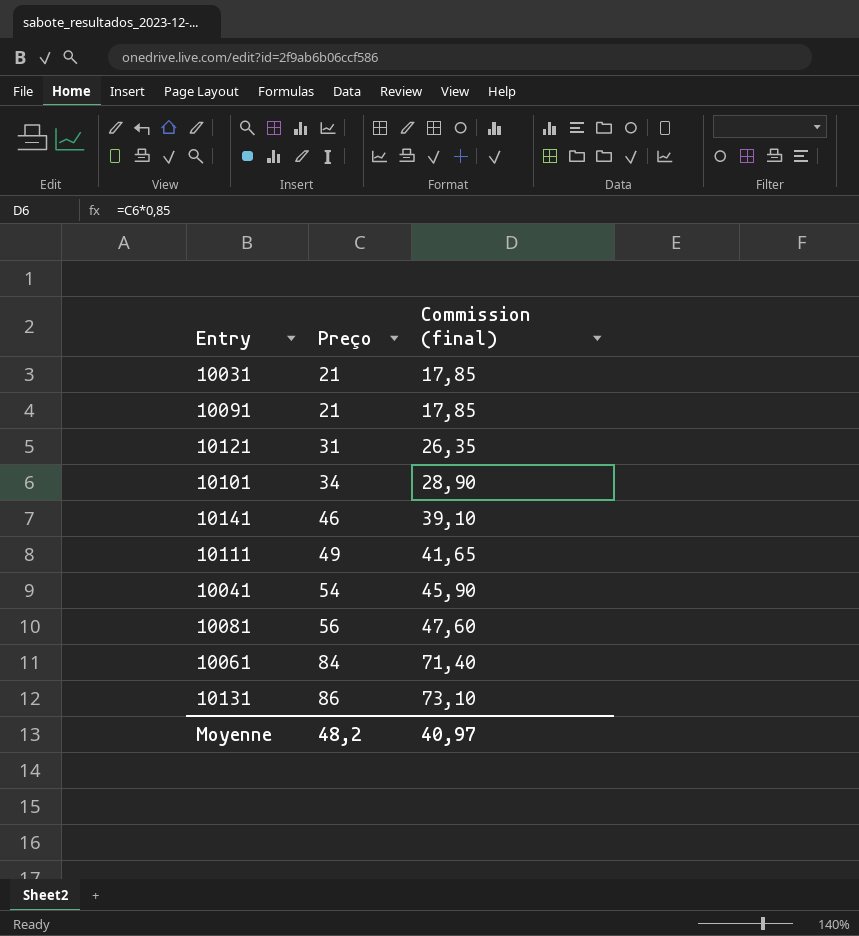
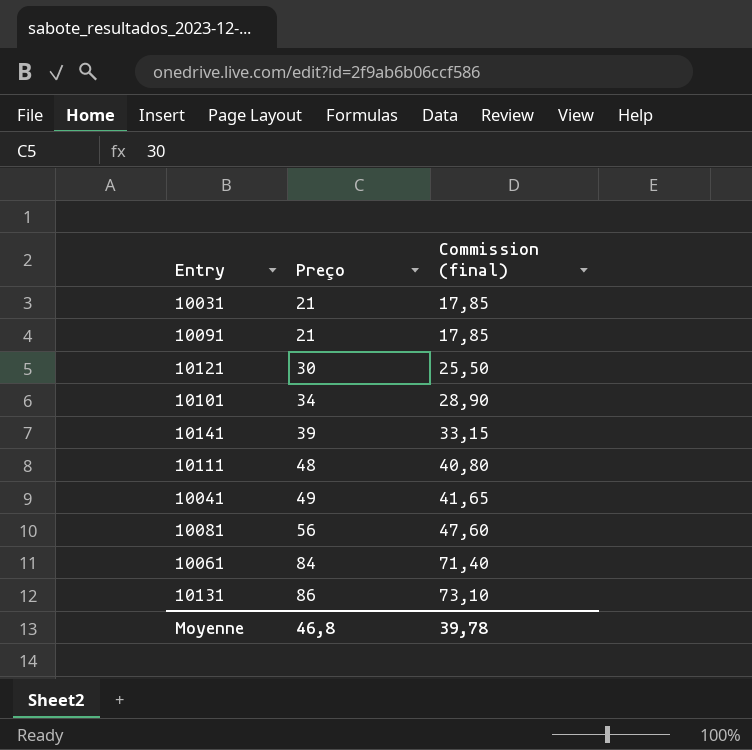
10121 | Preço: 31 -> 30
10121 | Commission (final): 26,35 -> 25,50
10141 | Preço: 46 -> 39
10141 | Commission (final): 39,10 -> 33,15
10111 | Preço: 49 -> 48
10111 | Commission (final): 41,65 -> 40,80
10041 | Preço: 54 -> 49
10041 | Commission (final): 45,90 -> 41,65
Moyenne | Preço: 48,2 -> 46,8
Moyenne | Commission (final): 40,97 -> 39,78

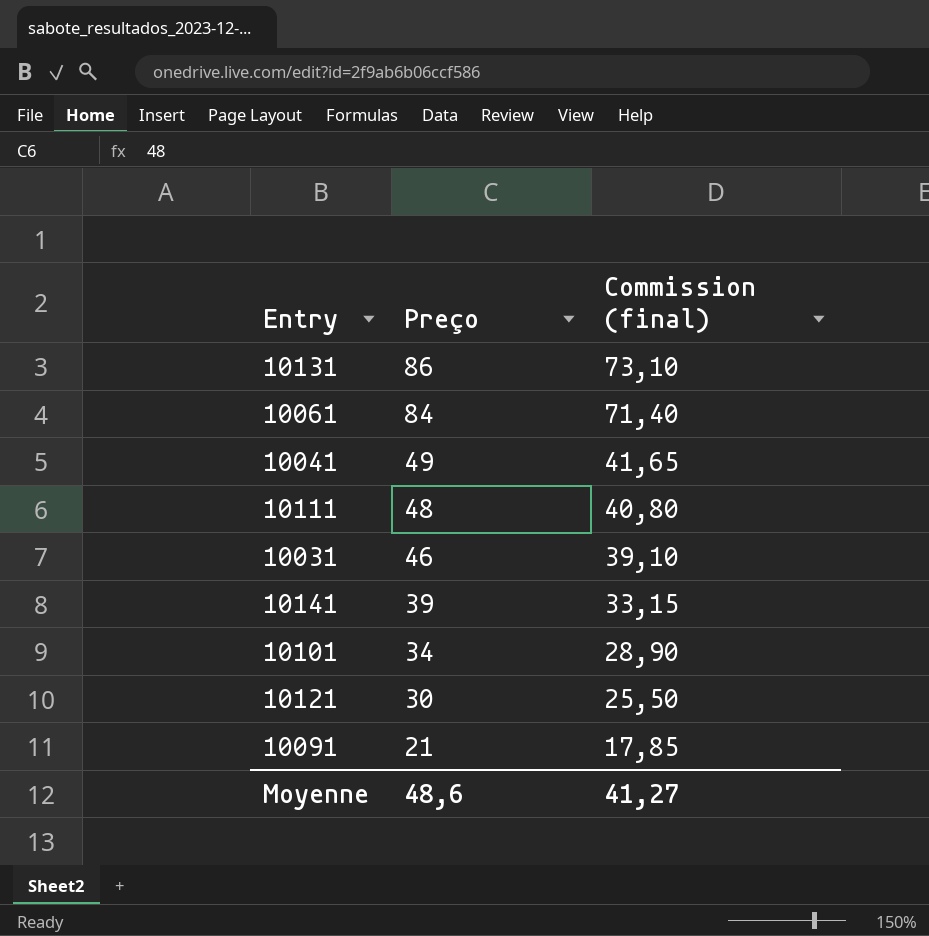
row order: Preço ascending -> Preço descending
row 10081: 56 | 47,60 -> none
10031 | Preço: 21 -> 46
10031 | Commission (final): 17,85 -> 39,10
Moyenne | Preço: 46,8 -> 48,6
Moyenne | Commission (final): 39,78 -> 41,27

